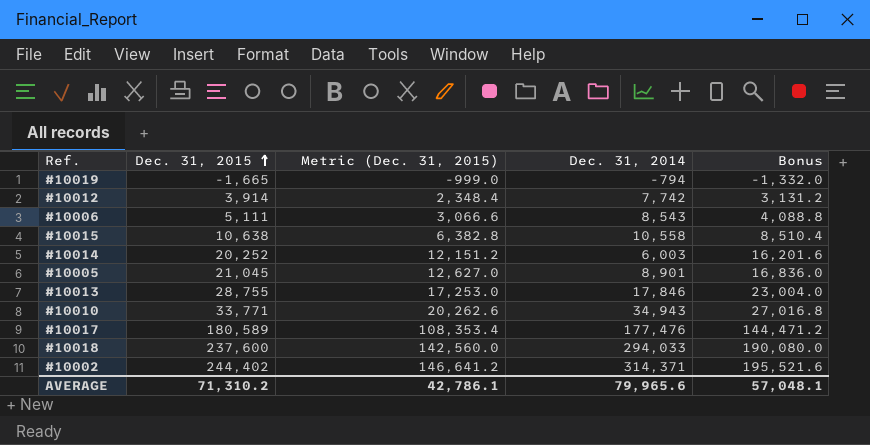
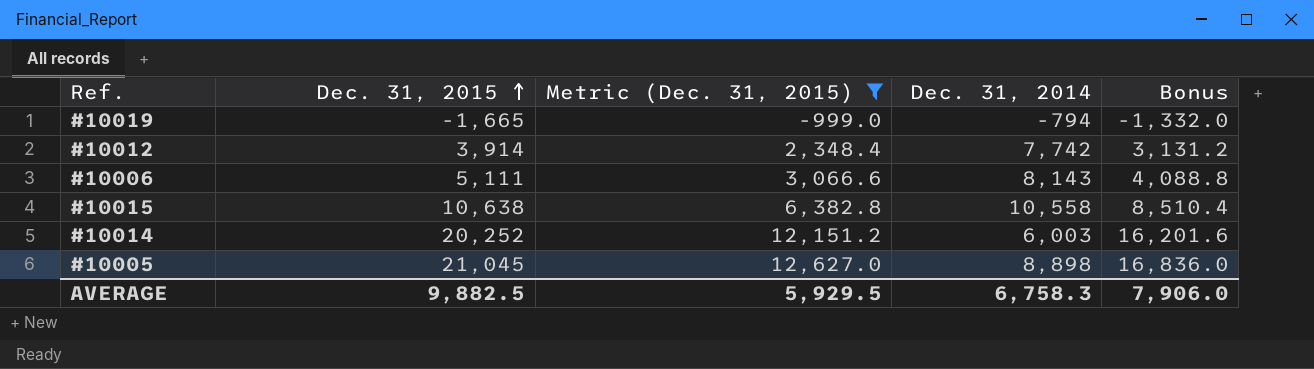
filter: none -> Metric (Dec. 31, 2015) <= 12,627.0
#10006 | Dec. 31, 2014: 8,543 -> 8,143
#10005 | Dec. 31, 2014: 8,901 -> 8,898
AVERAGE | Dec. 31, 2015: 71,310.2 -> 9,882.5
AVERAGE | Metric (Dec. 31, 2015): 42,786.1 -> 5,929.5
AVERAGE | Dec. 31, 2014: 79,965.6 -> 6,758.3
AVERAGE | Bonus: 57,048.1 -> 7,906.0

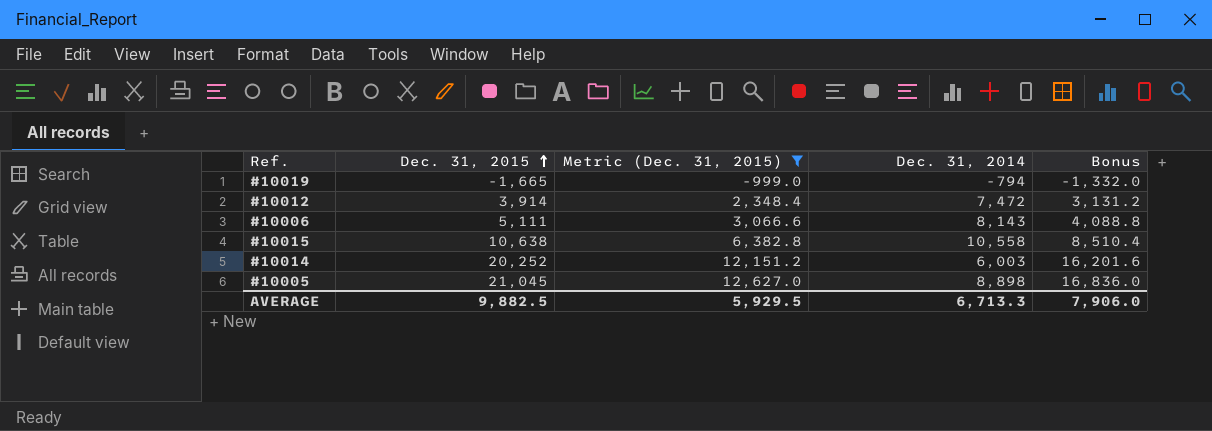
#10012 | Dec. 31, 2014: 7,742 -> 7,472
AVERAGE | Dec. 31, 2014: 6,758.3 -> 6,713.3

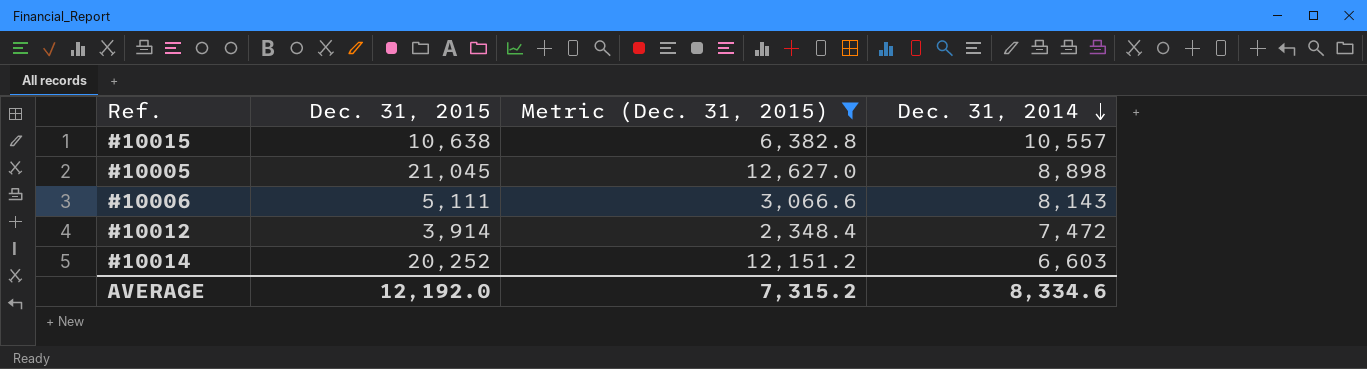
row order: Dec. 31, 2015 ascending -> Dec. 31, 2014 descending
column Bonus | formula: [Dec. 31, 2015] * 0.8 -> none
row #10019: -1,665 | -999.0 | -794 | -1,332.0 -> none
#10015 | Dec. 31, 2014: 10,558 -> 10,557
#10014 | Dec. 31, 2014: 6,003 -> 6,603
AVERAGE | Dec. 31, 2015: 9,882.5 -> 12,192.0
AVERAGE | Metric (Dec. 31, 2015): 5,929.5 -> 7,315.2
AVERAGE | Dec. 31, 2014: 6,713.3 -> 8,334.6

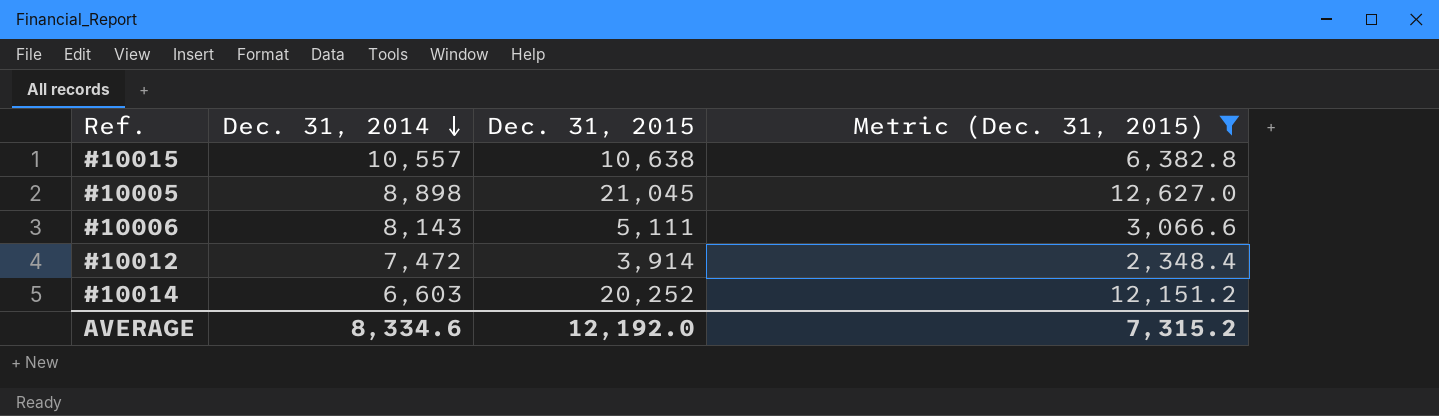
column Dec. 31, 2014 | position: 4 -> 2

